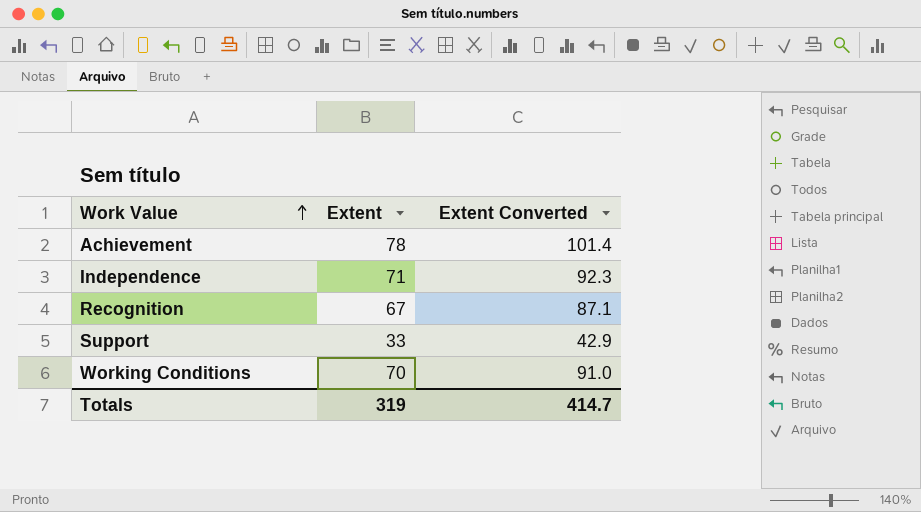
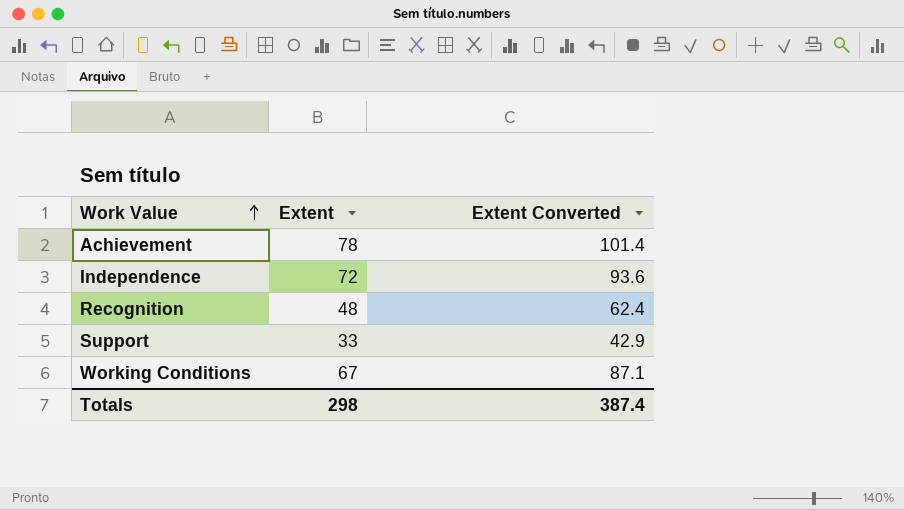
Independence | Extent: 71 -> 72
Independence | Extent Converted: 92.3 -> 93.6
Recognition | Extent: 67 -> 48
Recognition | Extent Converted: 87.1 -> 62.4
Working Conditions | Extent: 70 -> 67
Working Conditions | Extent Converted: 91.0 -> 87.1
Totals | Extent: 319 -> 298
Totals | Extent Converted: 414.7 -> 387.4

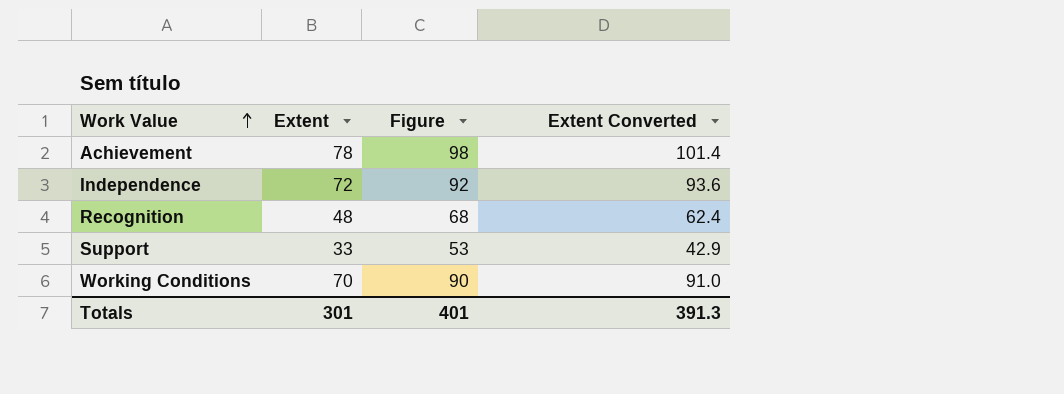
column Figure | formula: none -> [Extent] + 20
Working Conditions | Extent: 67 -> 70
Working Conditions | Extent Converted: 87.1 -> 91.0
Totals | Extent: 298 -> 301
Totals | Extent Converted: 387.4 -> 391.3

